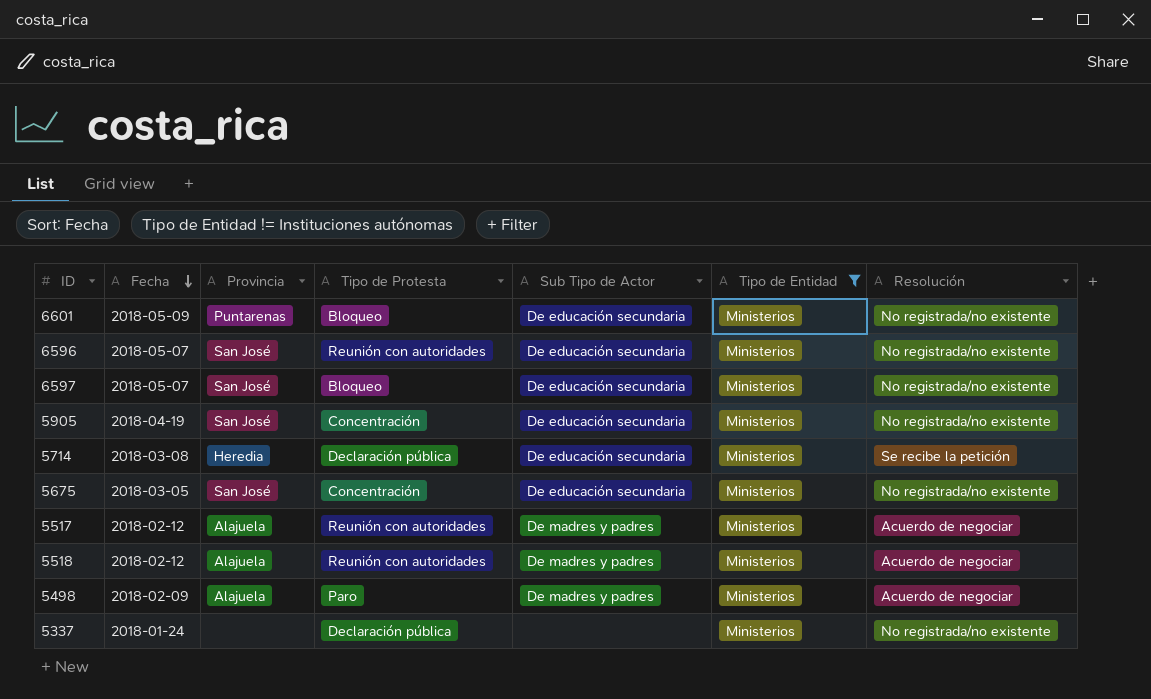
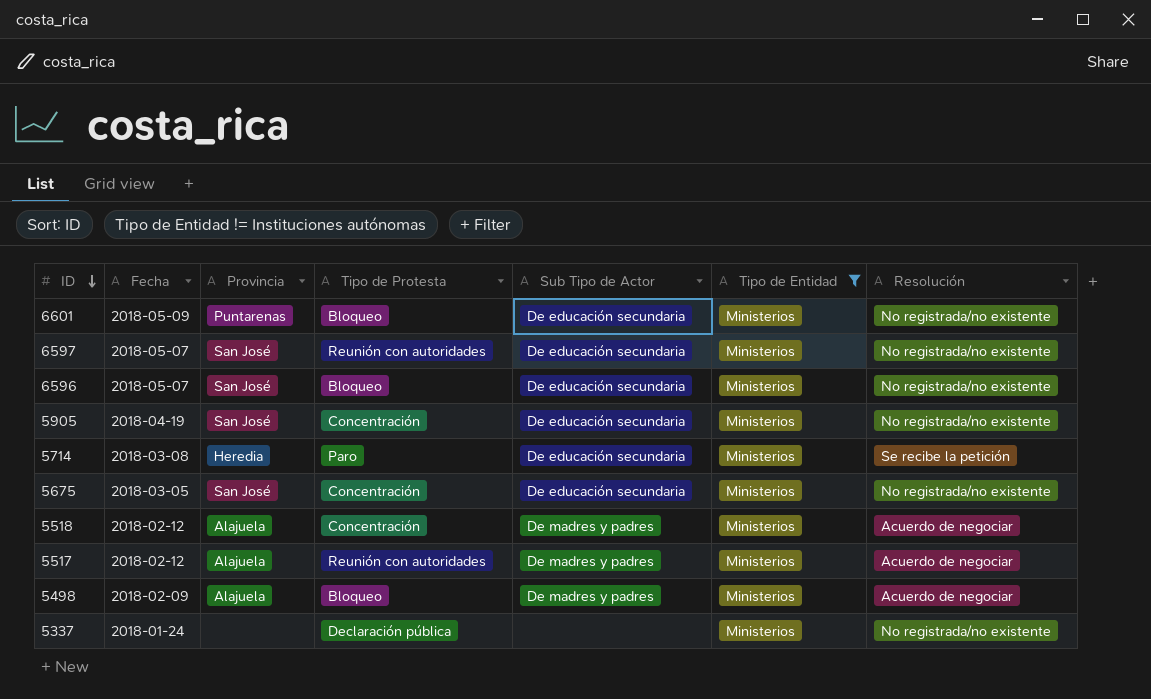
row order: Fecha descending -> ID descending
6597 | Tipo de Protesta: Bloqueo -> Reunión con autoridades
6596 | Tipo de Protesta: Reunión con autoridades -> Bloqueo
5714 | Tipo de Protesta: Declaración pública -> Paro
5518 | Tipo de Protesta: Reunión con autoridades -> Concentración
5498 | Tipo de Protesta: Paro -> Bloqueo

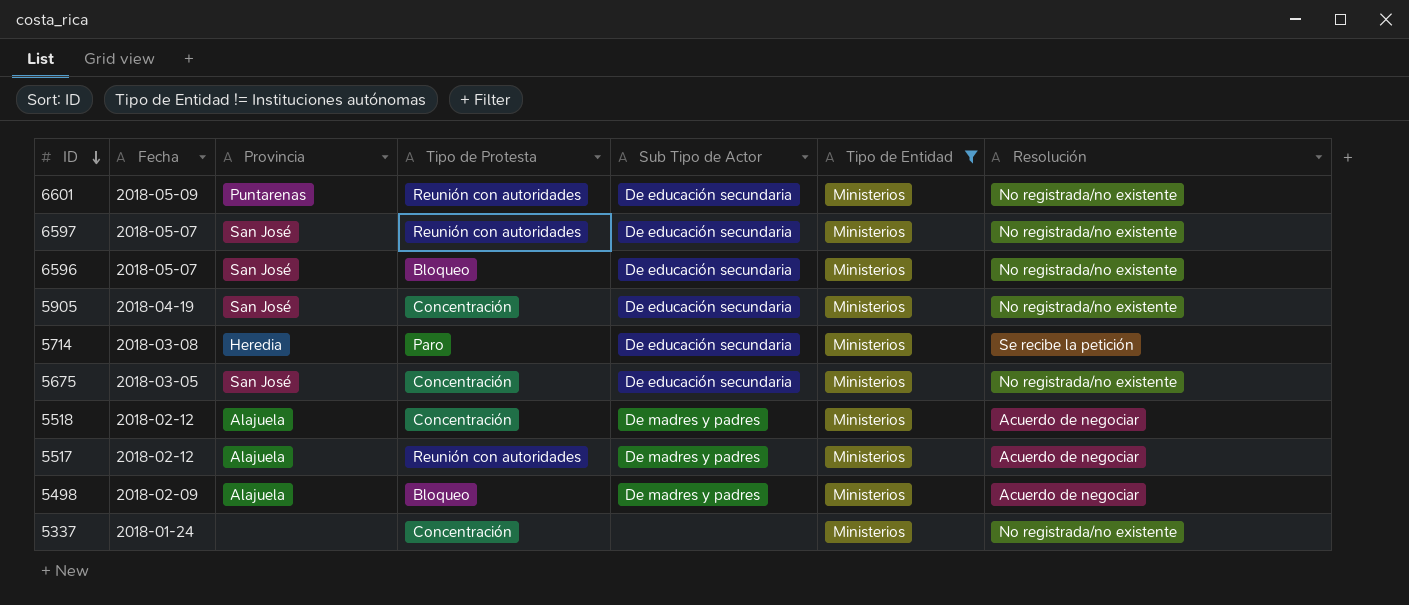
6601 | Tipo de Protesta: Bloqueo -> Reunión con autoridades
5337 | Tipo de Protesta: Declaración pública -> Concentración

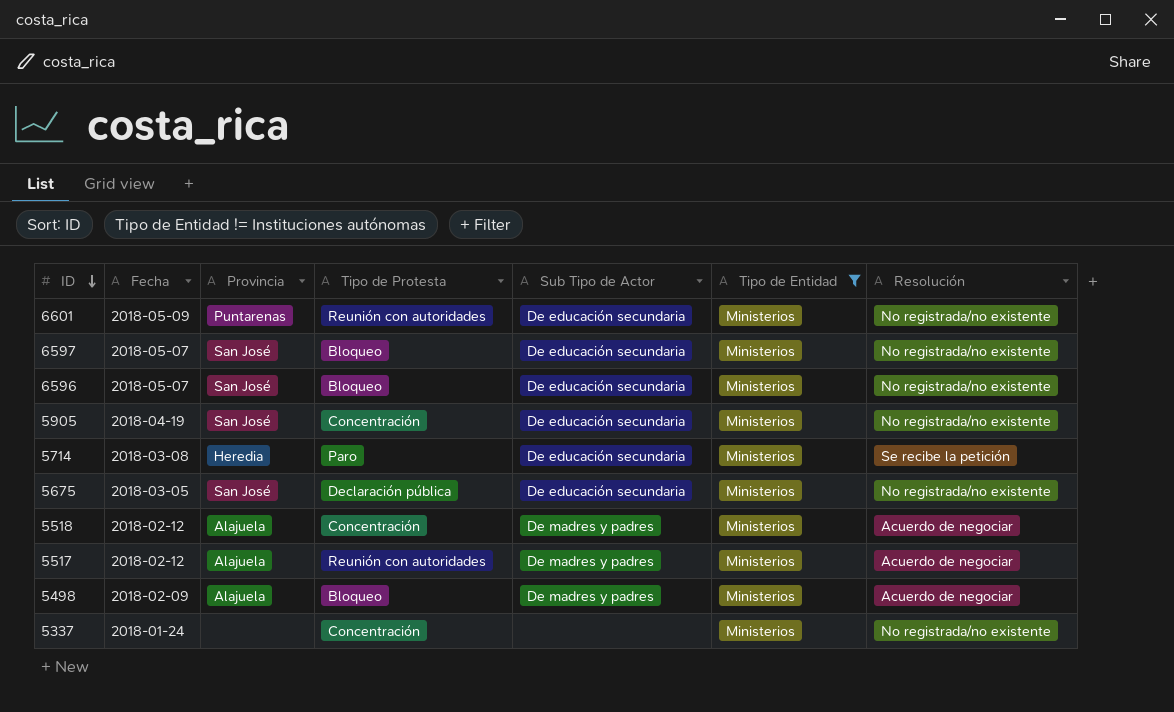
6597 | Tipo de Protesta: Reunión con autoridades -> Bloqueo
5675 | Tipo de Protesta: Concentración -> Declaración pública

